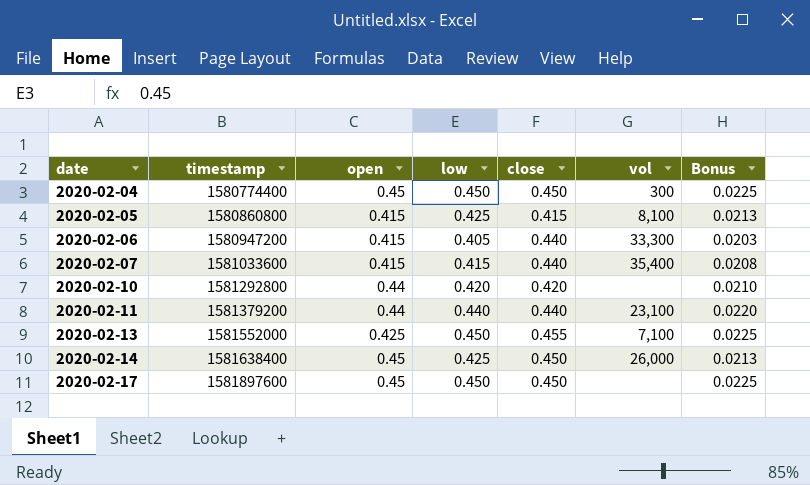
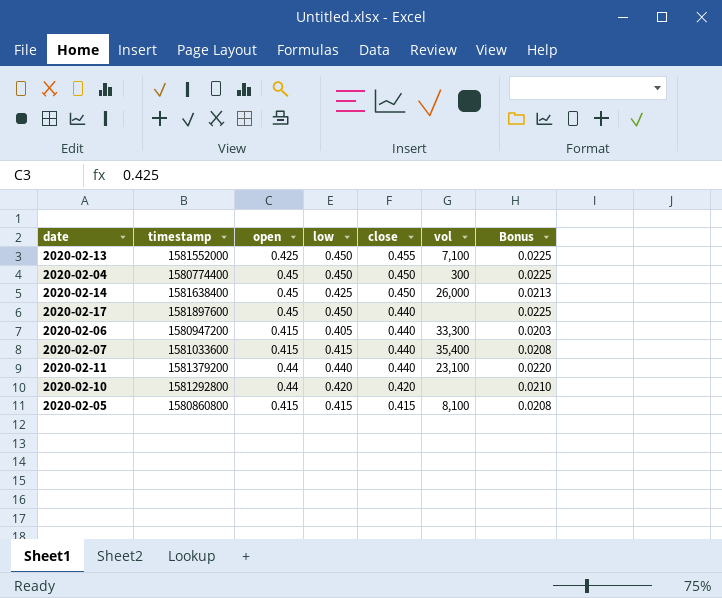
row order: date ascending -> close descending
2020-02-17 | close: 0.450 -> 0.440
2020-02-05 | low: 0.425 -> 0.415
2020-02-05 | Bonus: 0.0213 -> 0.0208

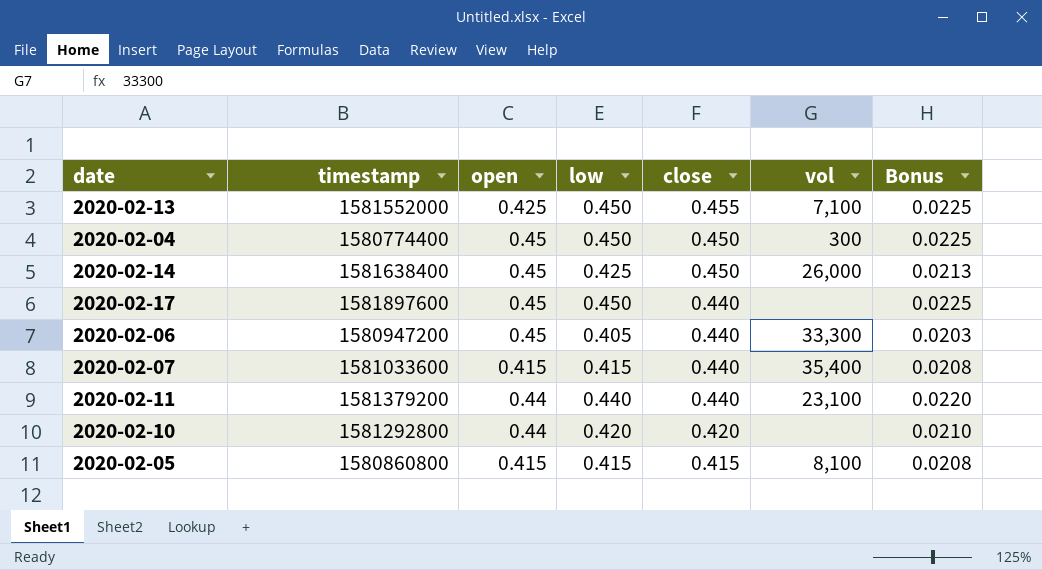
2020-02-06 | open: 0.415 -> 0.45

